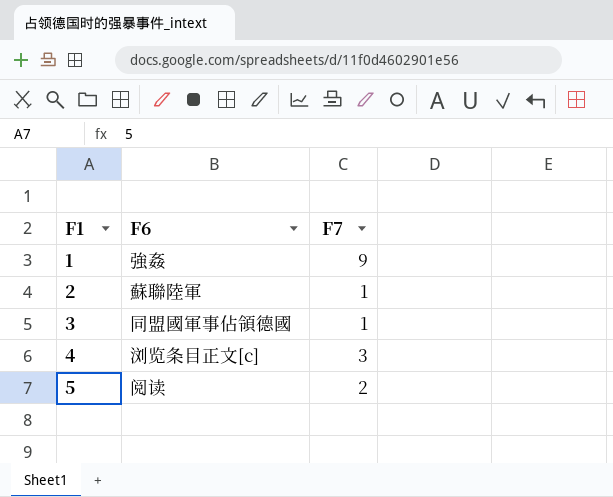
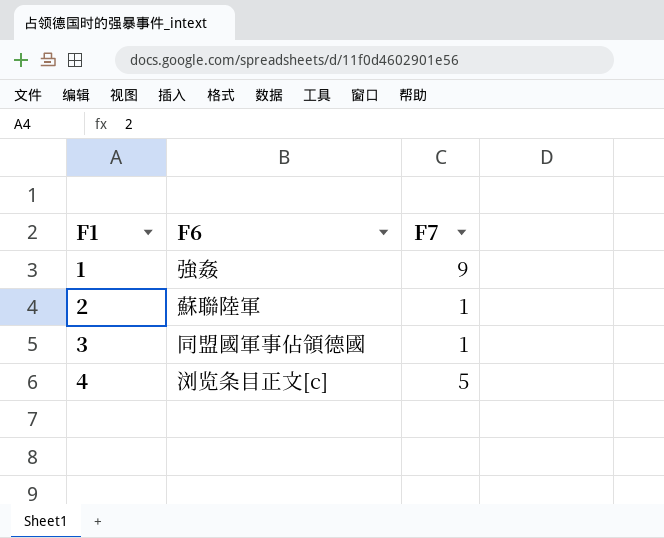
row 5: 阅读 | 2 -> none
4 | F7: 3 -> 5

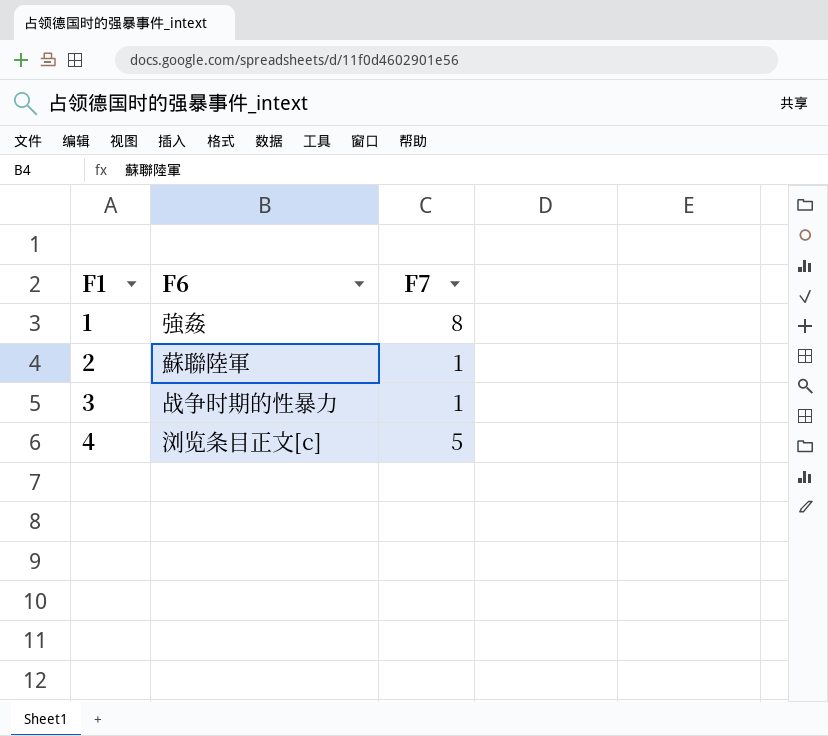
1 | F7: 9 -> 8
3 | F6: 同盟國軍事佔領德國 -> 战争时期的性暴力

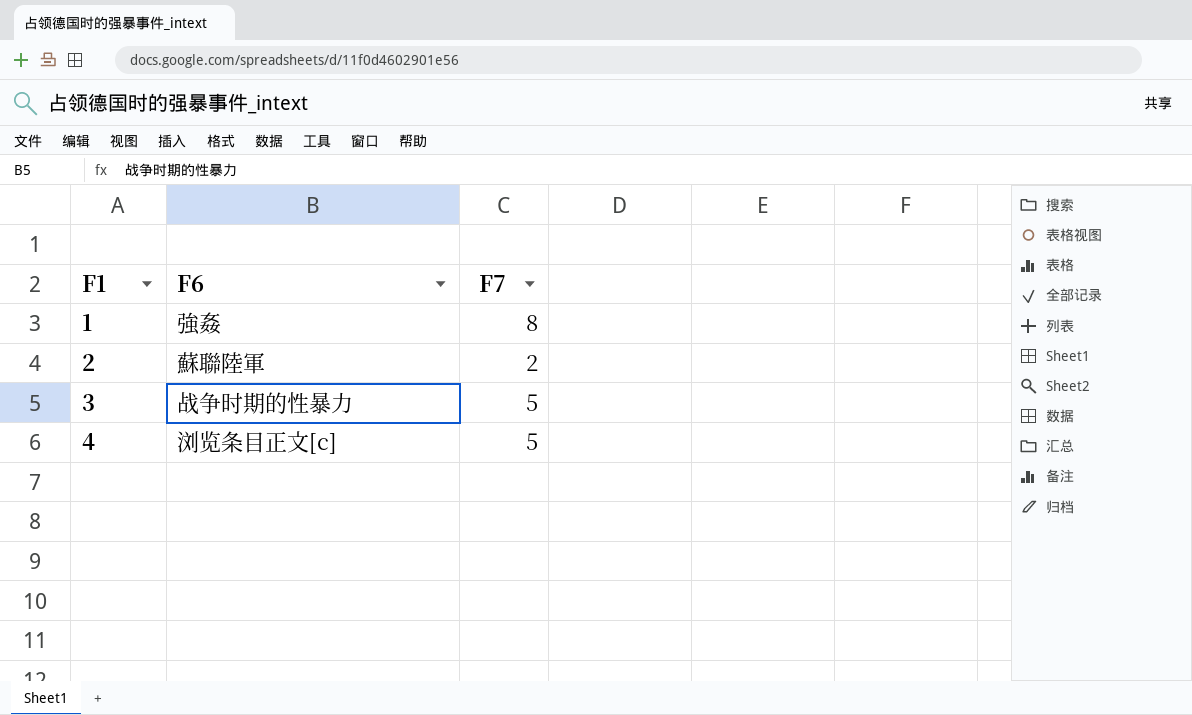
2 | F7: 1 -> 2
3 | F7: 1 -> 5

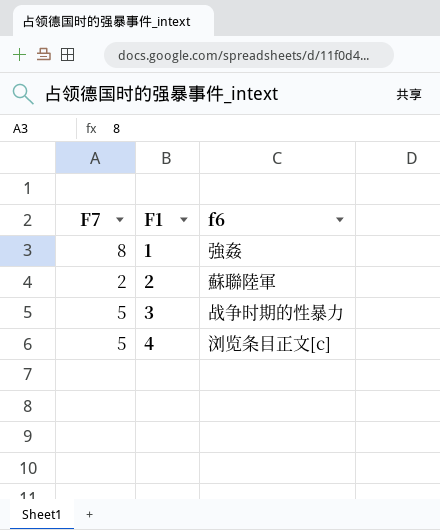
column F7 | position: 3 -> 1
column name: F6 -> f6

